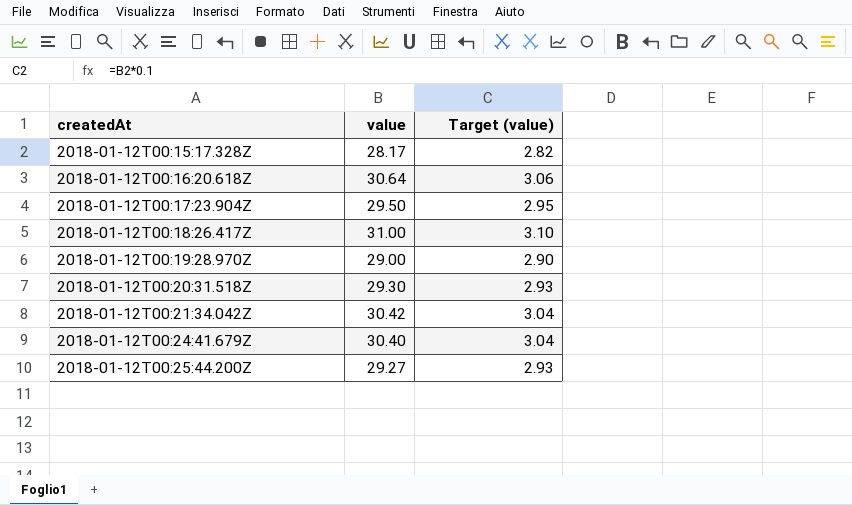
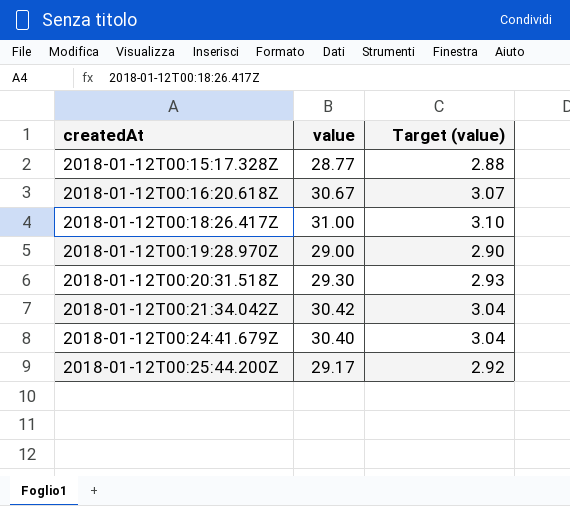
row 2018-01-12T00:17:23.904Z: 29.50 | 2.95 -> none
2018-01-12T00:15:17.328Z | value: 28.17 -> 28.77
2018-01-12T00:15:17.328Z | Target (value): 2.82 -> 2.88
2018-01-12T00:16:20.618Z | value: 30.64 -> 30.67
2018-01-12T00:16:20.618Z | Target (value): 3.06 -> 3.07
2018-01-12T00:25:44.200Z | value: 29.27 -> 29.17
2018-01-12T00:25:44.200Z | Target (value): 2.93 -> 2.92

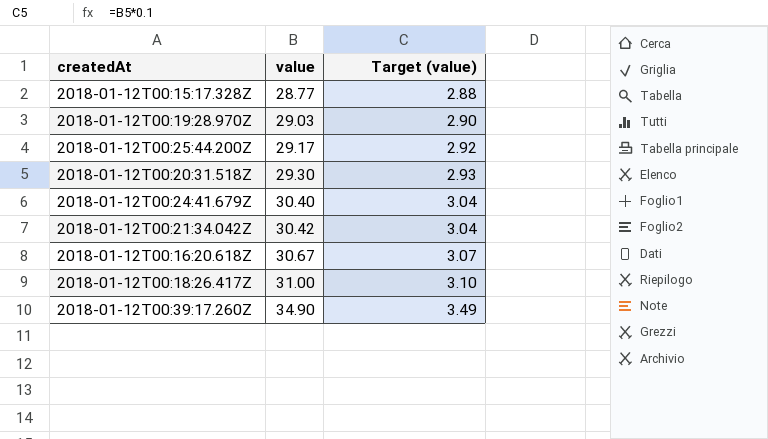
row order: createdAt ascending -> value ascending
2018-01-12T00:19:28.970Z | value: 29.00 -> 29.03
row 2018-01-12T00:39:17.260Z: none -> 34.90 | 3.49

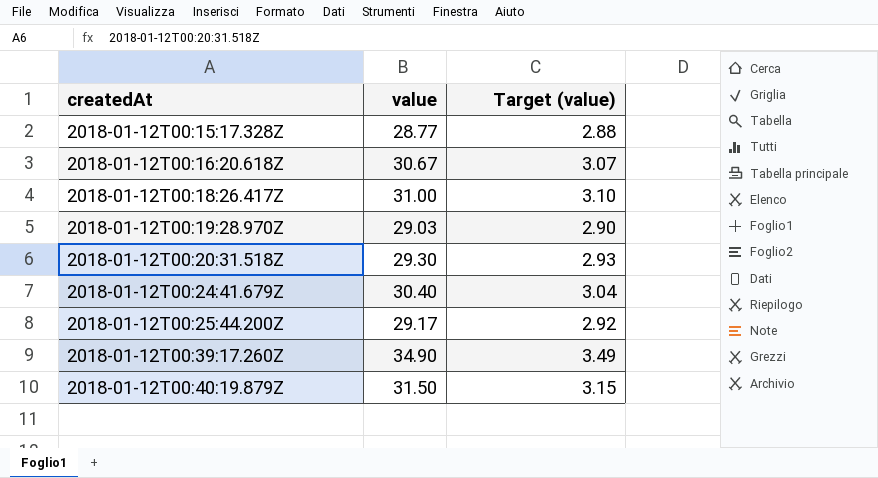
row order: value ascending -> createdAt ascending
row 2018-01-12T00:21:34.042Z: 30.42 | 3.04 -> none
row 2018-01-12T00:40:19.879Z: none -> 31.50 | 3.15

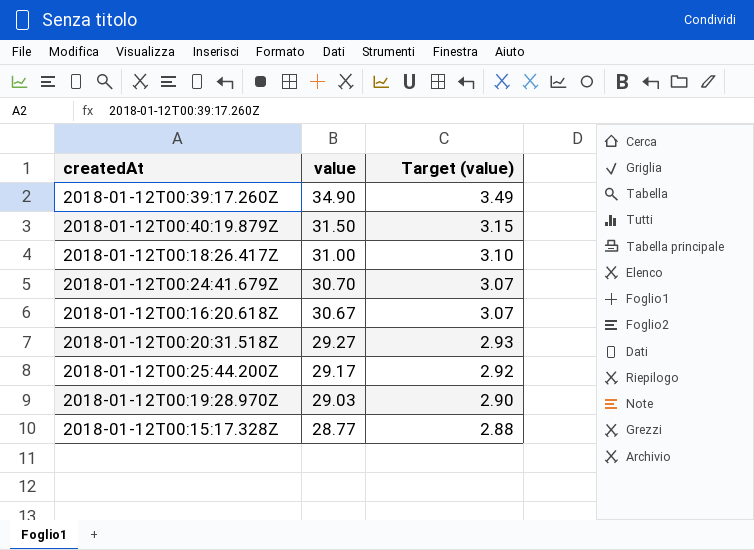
row order: createdAt ascending -> value descending
2018-01-12T00:24:41.679Z | value: 30.40 -> 30.70
2018-01-12T00:24:41.679Z | Target (value): 3.04 -> 3.07
2018-01-12T00:20:31.518Z | value: 29.30 -> 29.27

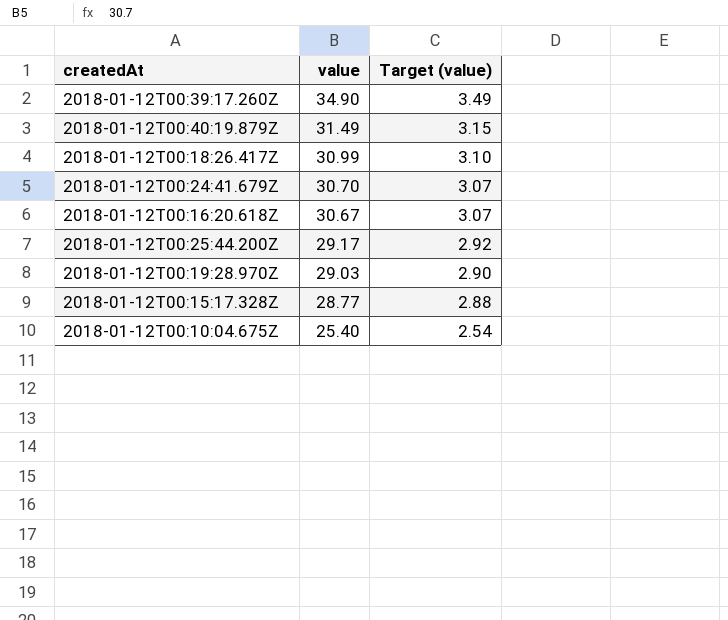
row 2018-01-12T00:20:31.518Z: 29.27 | 2.93 -> none
2018-01-12T00:40:19.879Z | value: 31.50 -> 31.49
2018-01-12T00:18:26.417Z | value: 31.00 -> 30.99
row 2018-01-12T00:10:04.675Z: none -> 25.40 | 2.54

